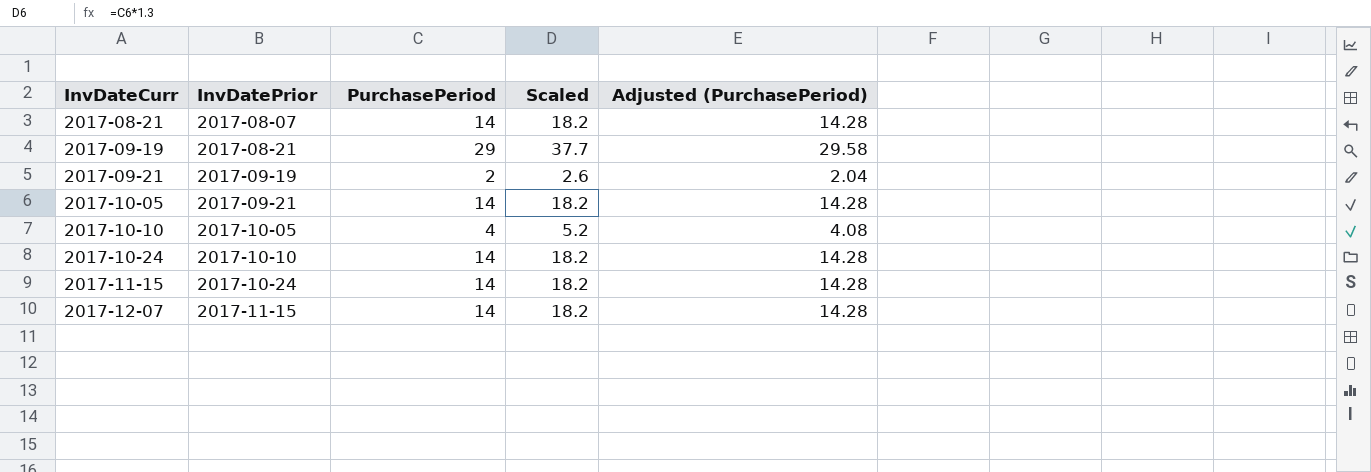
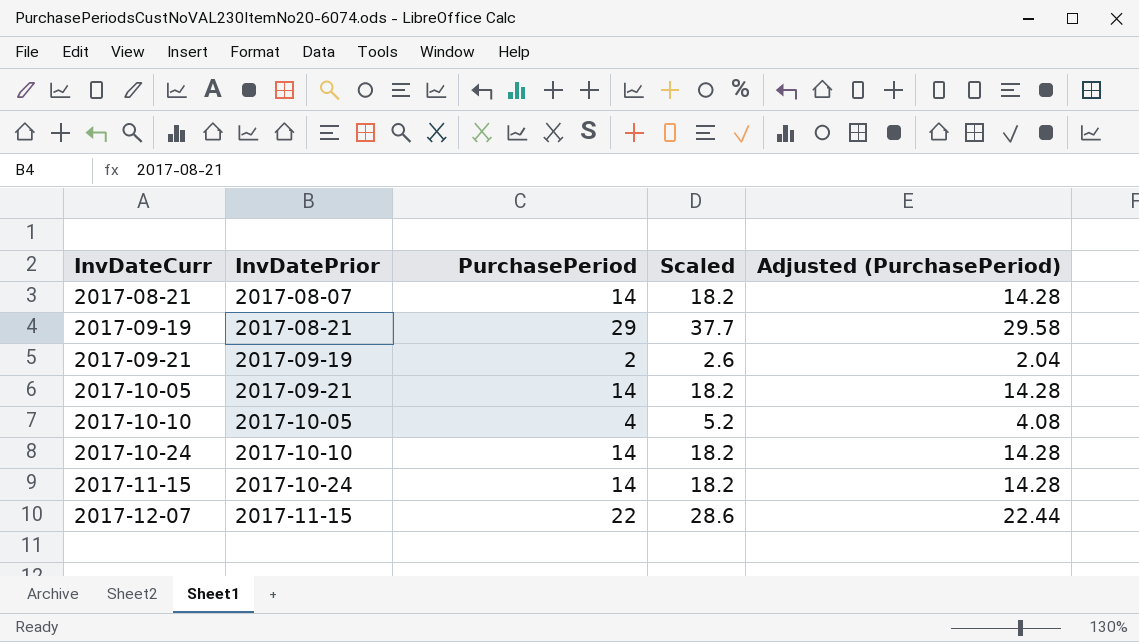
2017-12-07 | PurchasePeriod: 14 -> 22
2017-12-07 | Scaled: 18.2 -> 28.6
2017-12-07 | Adjusted (PurchasePeriod): 14.28 -> 22.44

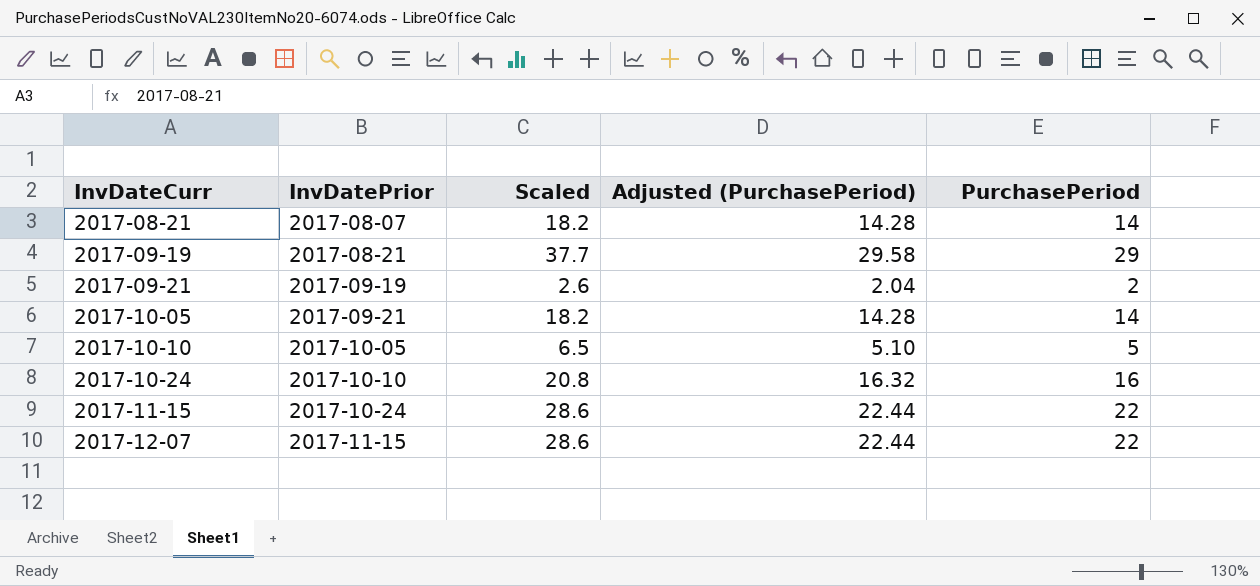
column PurchasePeriod | position: 3 -> 5
2017-10-10 | Scaled: 5.2 -> 6.5
2017-10-10 | Adjusted (PurchasePeriod): 4.08 -> 5.10
2017-10-10 | PurchasePeriod: 4 -> 5
2017-10-24 | Scaled: 18.2 -> 20.8
2017-10-24 | Adjusted (PurchasePeriod): 14.28 -> 16.32
2017-10-24 | PurchasePeriod: 14 -> 16
2017-11-15 | Scaled: 18.2 -> 28.6
2017-11-15 | Adjusted (PurchasePeriod): 14.28 -> 22.44
2017-11-15 | PurchasePeriod: 14 -> 22

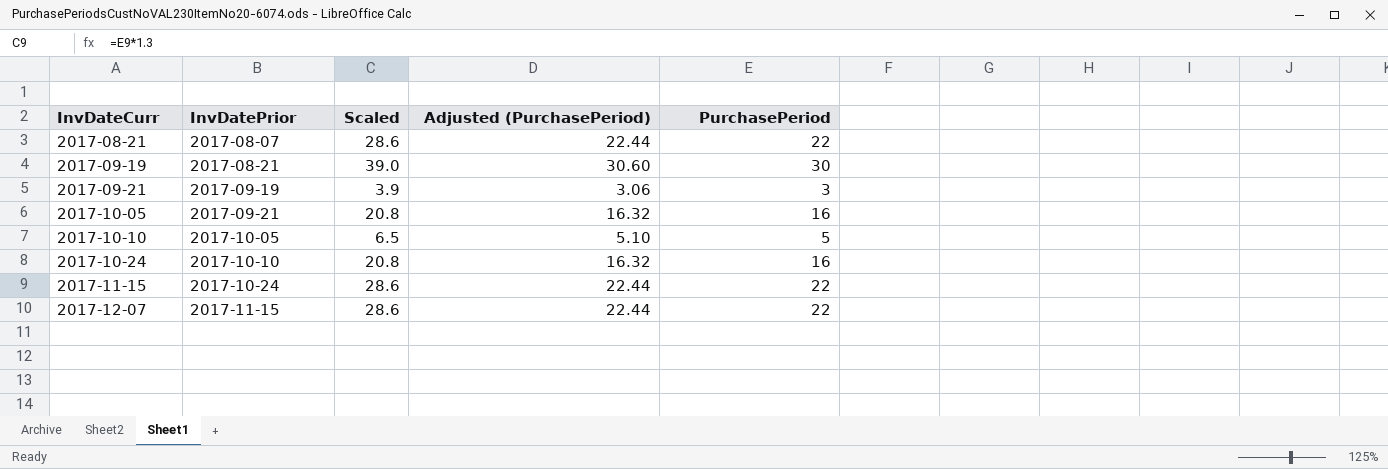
2017-08-21 | Scaled: 18.2 -> 28.6
2017-08-21 | Adjusted (PurchasePeriod): 14.28 -> 22.44
2017-08-21 | PurchasePeriod: 14 -> 22
2017-09-19 | Scaled: 37.7 -> 39.0
2017-09-19 | Adjusted (PurchasePeriod): 29.58 -> 30.60
2017-09-19 | PurchasePeriod: 29 -> 30
2017-09-21 | Scaled: 2.6 -> 3.9
2017-09-21 | Adjusted (PurchasePeriod): 2.04 -> 3.06
2017-09-21 | PurchasePeriod: 2 -> 3
2017-10-05 | Scaled: 18.2 -> 20.8
2017-10-05 | Adjusted (PurchasePeriod): 14.28 -> 16.32
2017-10-05 | PurchasePeriod: 14 -> 16

